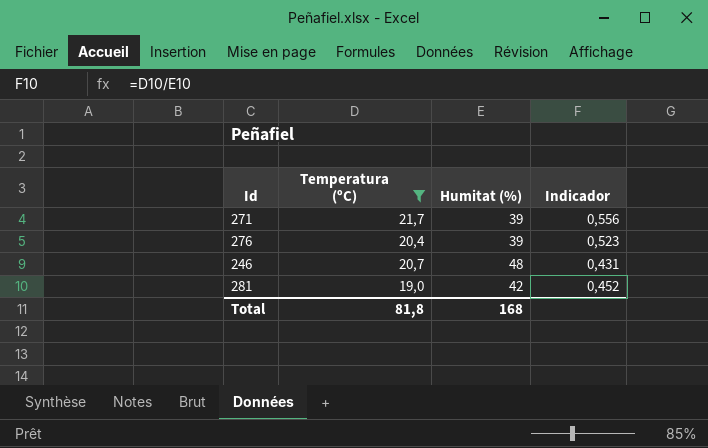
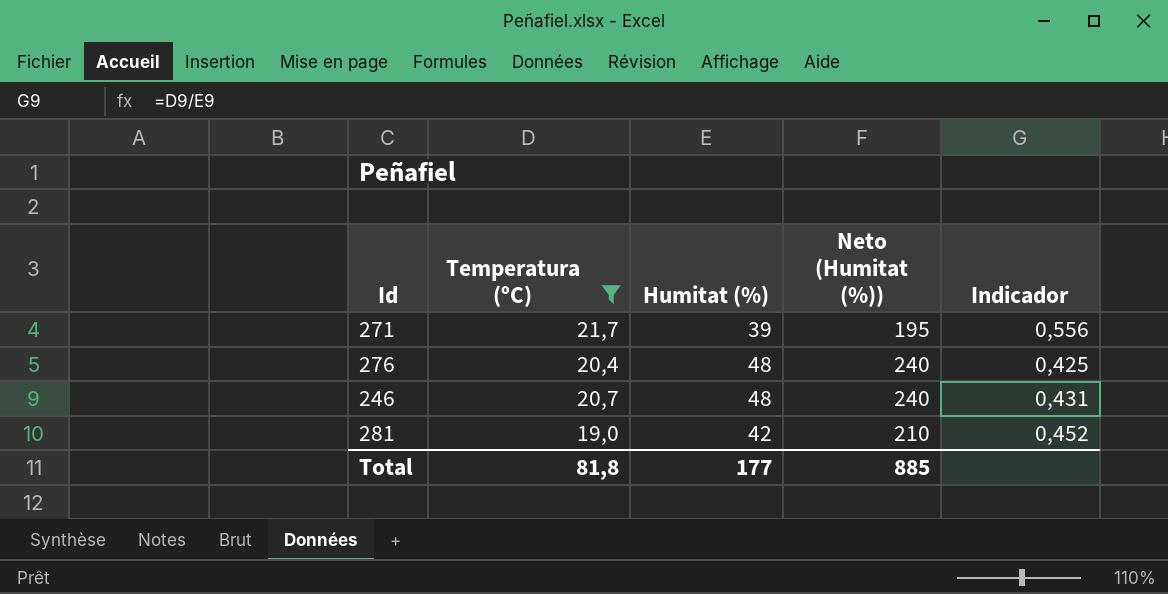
column Neto (Humitat (%)) | formula: none -> [Humitat (%)] * 5
276 | Humitat (%): 39 -> 48
276 | Indicador: 0,523 -> 0,425
Total | Humitat (%): 168 -> 177

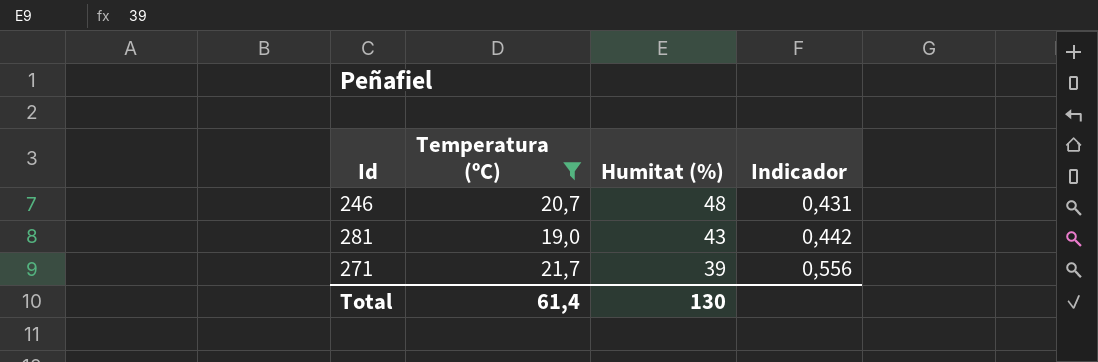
row order: none -> Humitat (%) descending
column Neto (Humitat (%)) | formula: [Humitat (%)] * 5 -> none
row 276: 20,4 | 48 | 240 | 0,425 -> none
281 | Humitat (%): 42 -> 43
281 | Indicador: 0,452 -> 0,442
Total | Temperatura (ºC): 81,8 -> 61,4
Total | Humitat (%): 177 -> 130

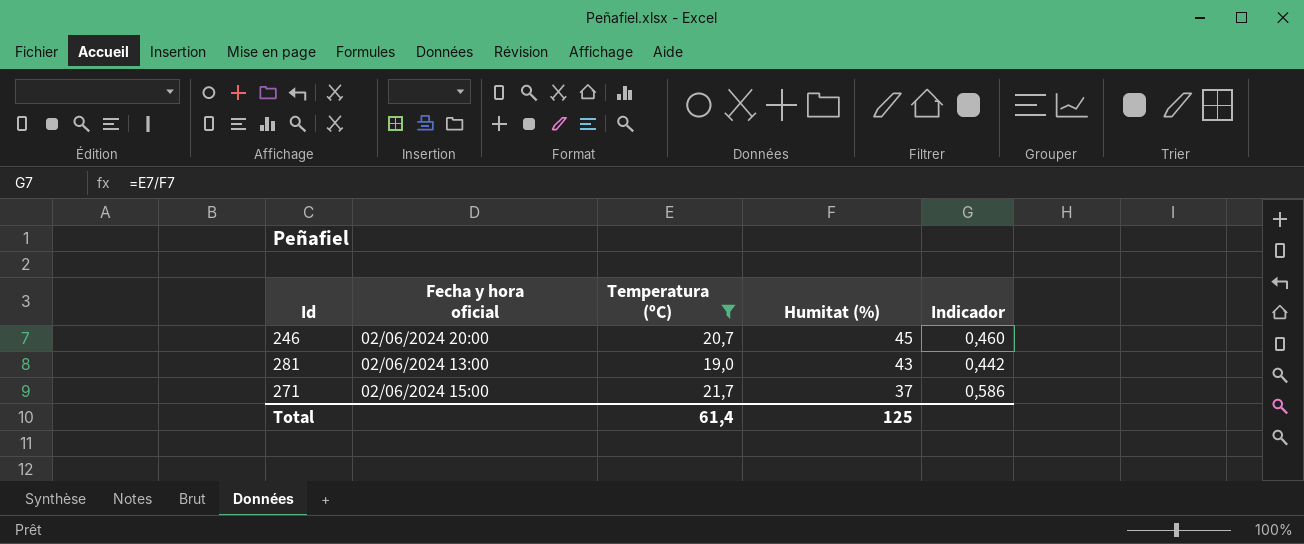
column Fecha y hora oficial | position: none -> 2
246 | Humitat (%): 48 -> 45
246 | Indicador: 0,431 -> 0,460
271 | Humitat (%): 39 -> 37
271 | Indicador: 0,556 -> 0,586
Total | Humitat (%): 130 -> 125

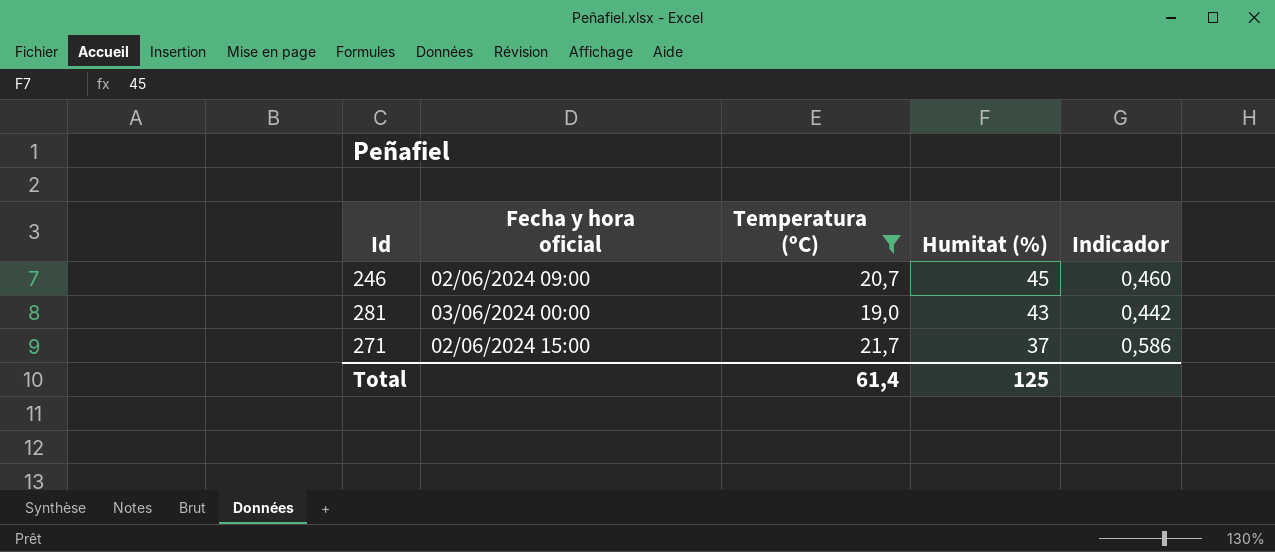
246 | Fecha y hora oficial: 02/06/2024 20:00 -> 02/06/2024 09:00
281 | Fecha y hora oficial: 02/06/2024 13:00 -> 03/06/2024 00:00

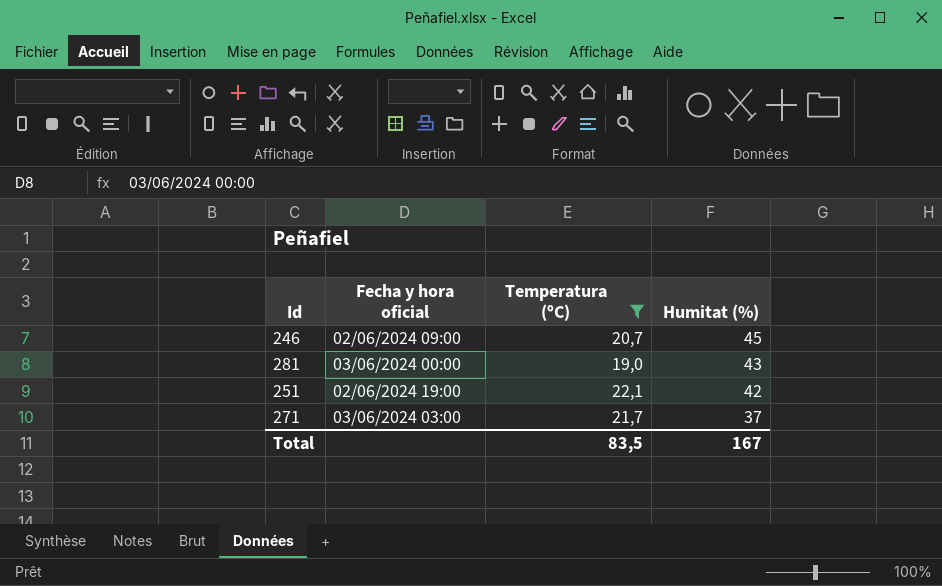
column Indicador | formula: [Temperatura (ºC)] / [Humitat (%)] -> none
row 251: none -> 02/06/2024 19:00 | 22,1 | 42
271 | Fecha y hora oficial: 02/06/2024 15:00 -> 03/06/2024 03:00
Total | Temperatura (ºC): 61,4 -> 83,5
Total | Humitat (%): 125 -> 167

